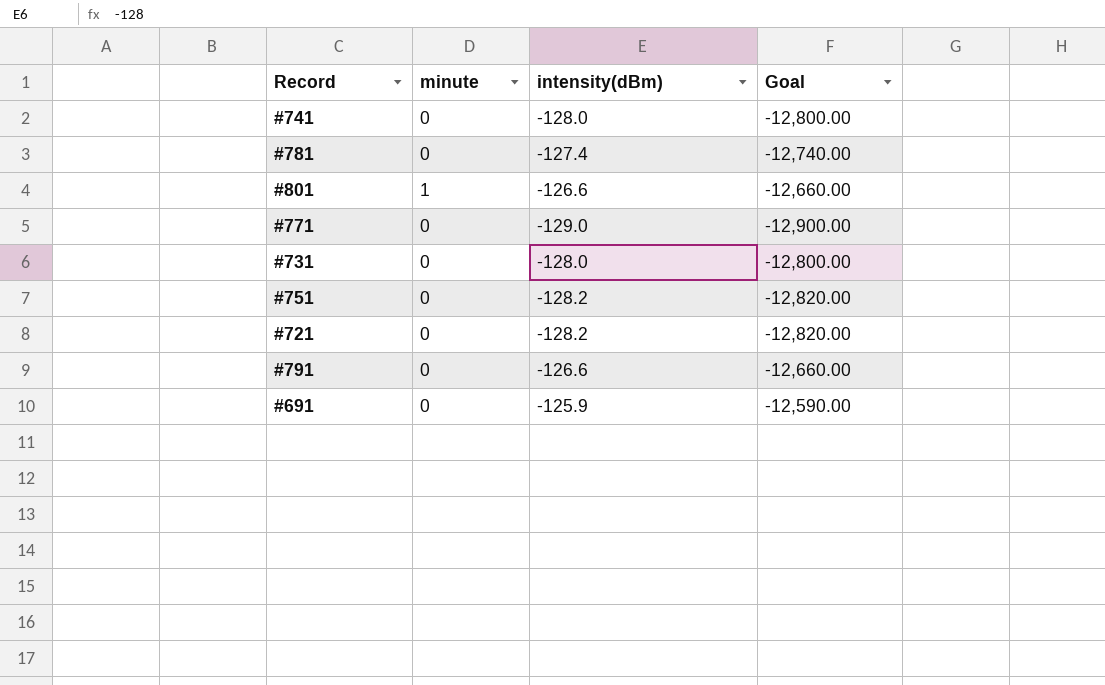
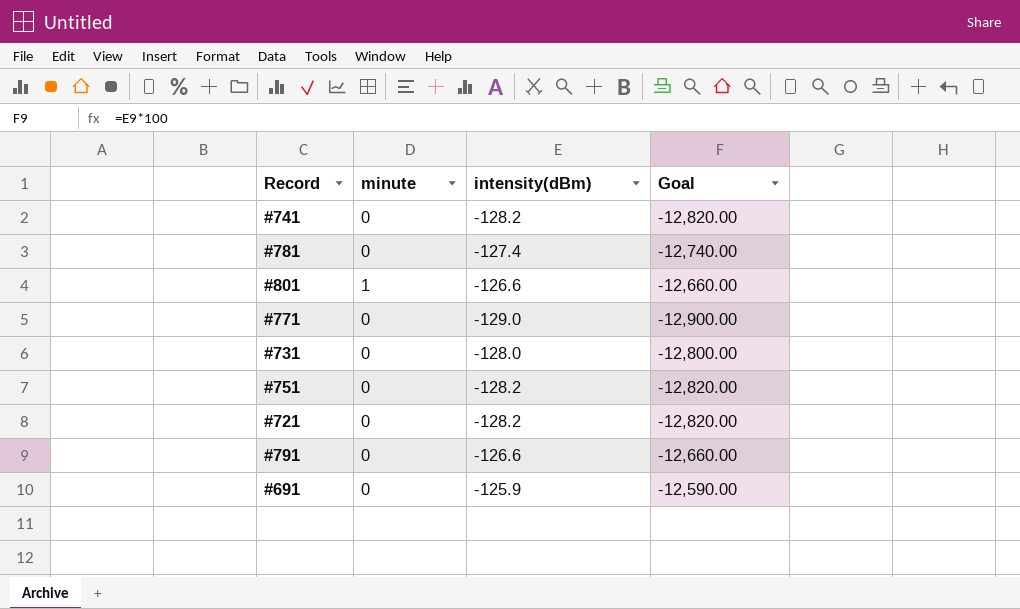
#741 | intensity(dBm): -128.0 -> -128.2
#741 | Goal: -12,800.00 -> -12,820.00

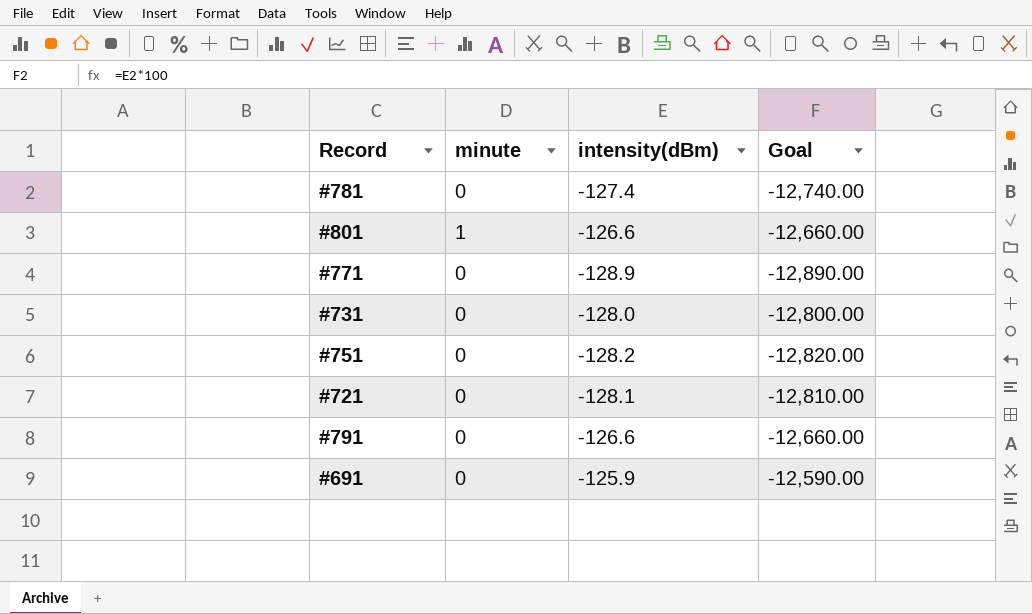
row #741: 0 | -128.2 | -12,820.00 -> none
#771 | intensity(dBm): -129.0 -> -128.9
#771 | Goal: -12,900.00 -> -12,890.00
#721 | intensity(dBm): -128.2 -> -128.1
#721 | Goal: -12,820.00 -> -12,810.00

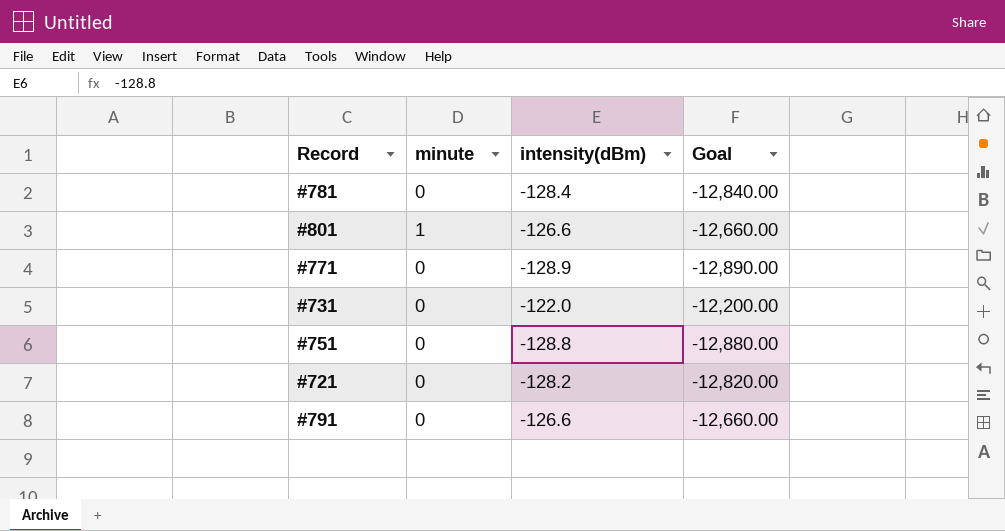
row #691: 0 | -125.9 | -12,590.00 -> none
#781 | intensity(dBm): -127.4 -> -128.4
#781 | Goal: -12,740.00 -> -12,840.00
#731 | intensity(dBm): -128.0 -> -122.0
#731 | Goal: -12,800.00 -> -12,200.00
#751 | intensity(dBm): -128.2 -> -128.8
#751 | Goal: -12,820.00 -> -12,880.00
#721 | intensity(dBm): -128.1 -> -128.2
#721 | Goal: -12,810.00 -> -12,820.00

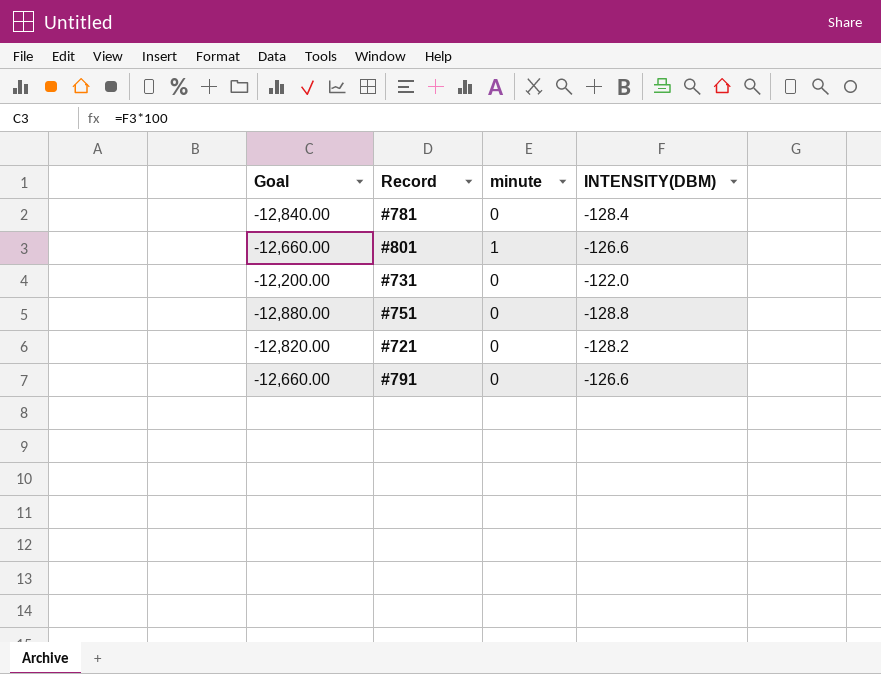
column Goal | position: 4 -> 1
column name: intensity(dBm) -> INTENSITY(DBM)
row #771: 0 | -128.9 | -12,890.00 -> none

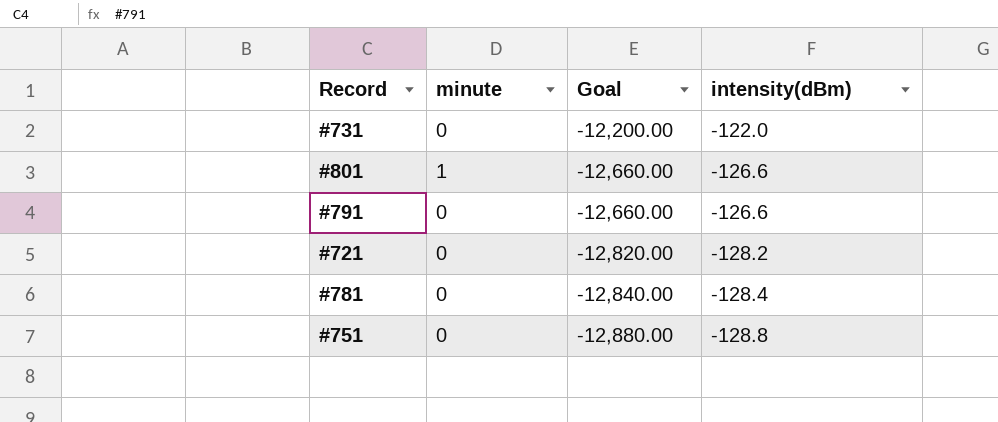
row order: none -> Goal descending
column Goal | position: 1 -> 3
column name: INTENSITY(DBM) -> intensity(dBm)

